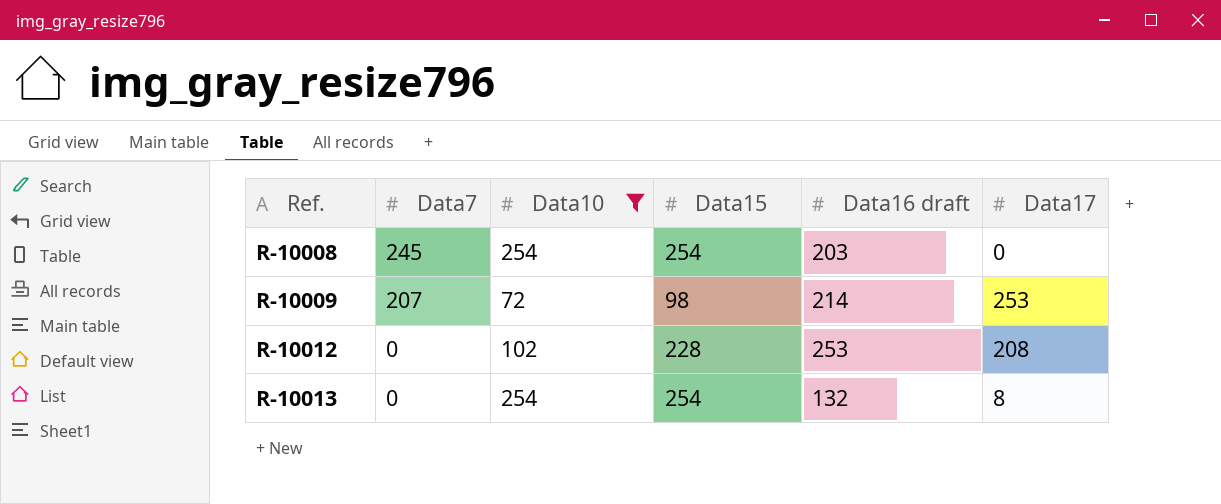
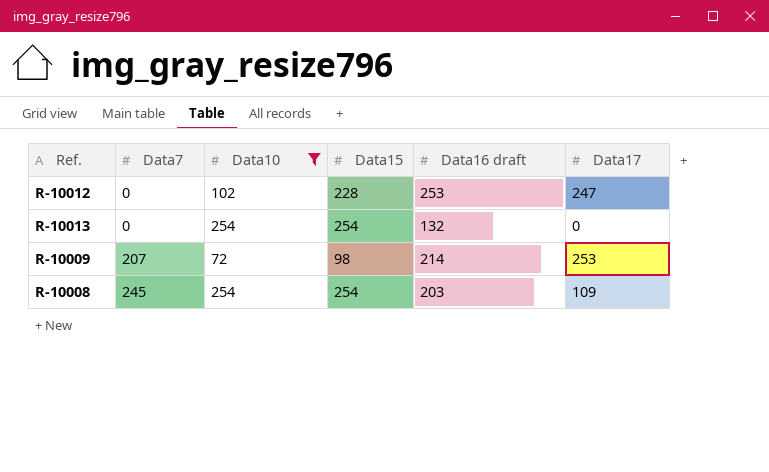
row order: Ref. ascending -> Data7 ascending
R-10012 | Data17: 208 -> 247
R-10013 | Data17: 8 -> 0
R-10008 | Data17: 0 -> 109

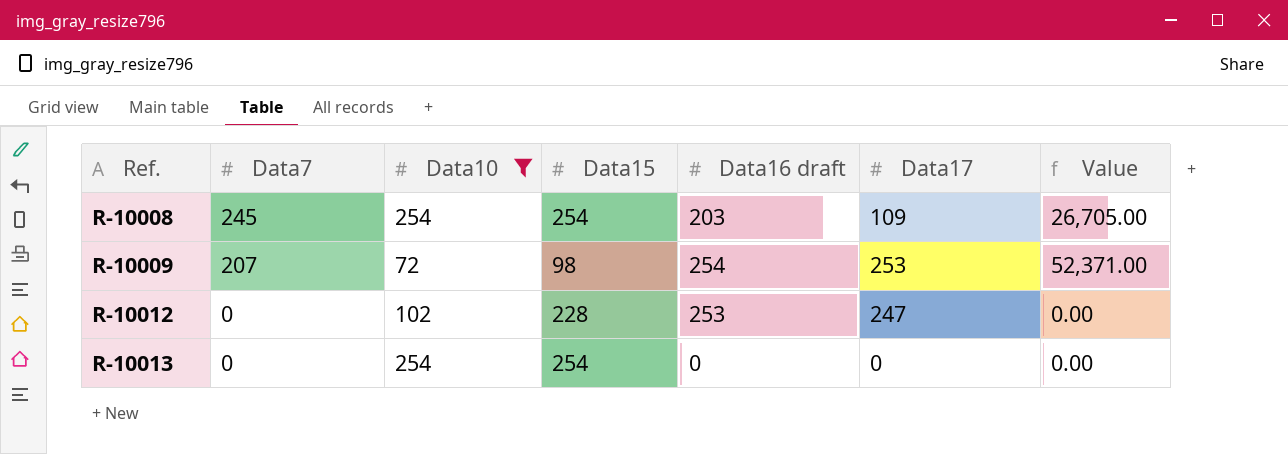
row order: Data7 ascending -> Ref. ascending
column Value | formula: none -> [Data7] * [Data17]
R-10009 | Data16 draft: 214 -> 254
R-10013 | Data16 draft: 132 -> 0

